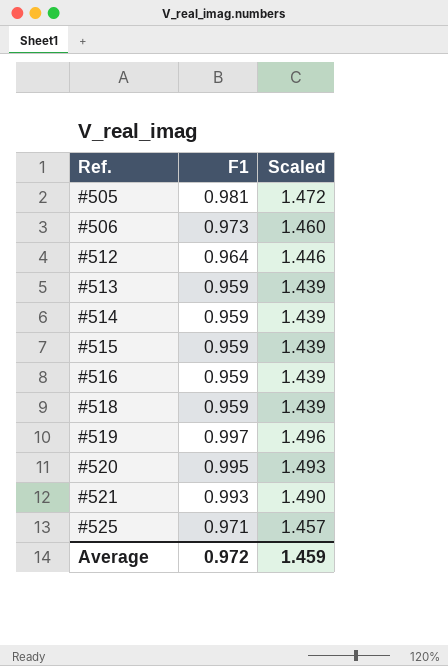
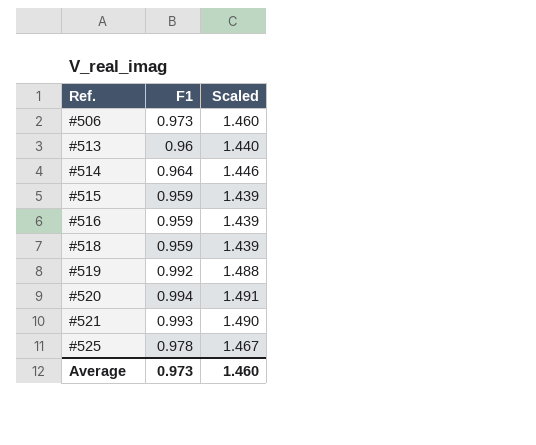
row #505: 0.981 | 1.472 -> none
row #512: 0.964 | 1.446 -> none
#513 | F1: 0.959 -> 0.96
#513 | Scaled: 1.439 -> 1.440
#514 | F1: 0.959 -> 0.964
#514 | Scaled: 1.439 -> 1.446
#519 | F1: 0.997 -> 0.992
#519 | Scaled: 1.496 -> 1.488
#520 | F1: 0.995 -> 0.994
#520 | Scaled: 1.493 -> 1.491
#525 | F1: 0.971 -> 0.978
#525 | Scaled: 1.457 -> 1.467
Average | F1: 0.972 -> 0.973
Average | Scaled: 1.459 -> 1.460

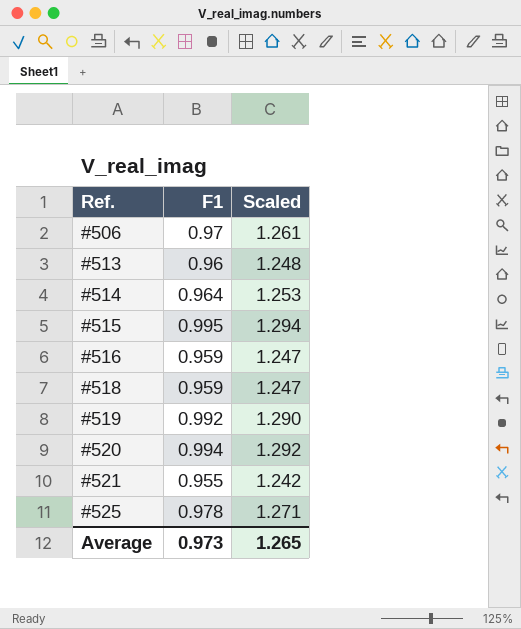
column Scaled | formula: [F1] * 1.5 -> [F1] * 1.3
#506 | F1: 0.973 -> 0.97
#515 | F1: 0.959 -> 0.995
#521 | F1: 0.993 -> 0.955
Average | Scaled: 1.460 -> 1.265

